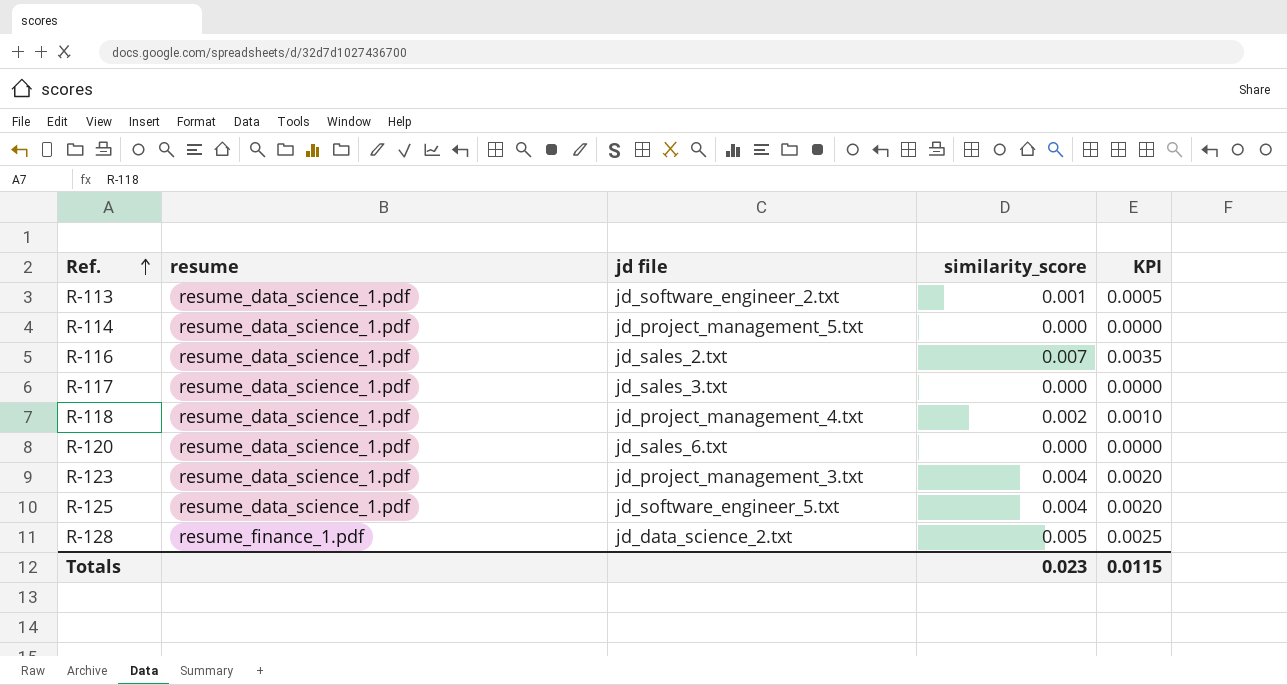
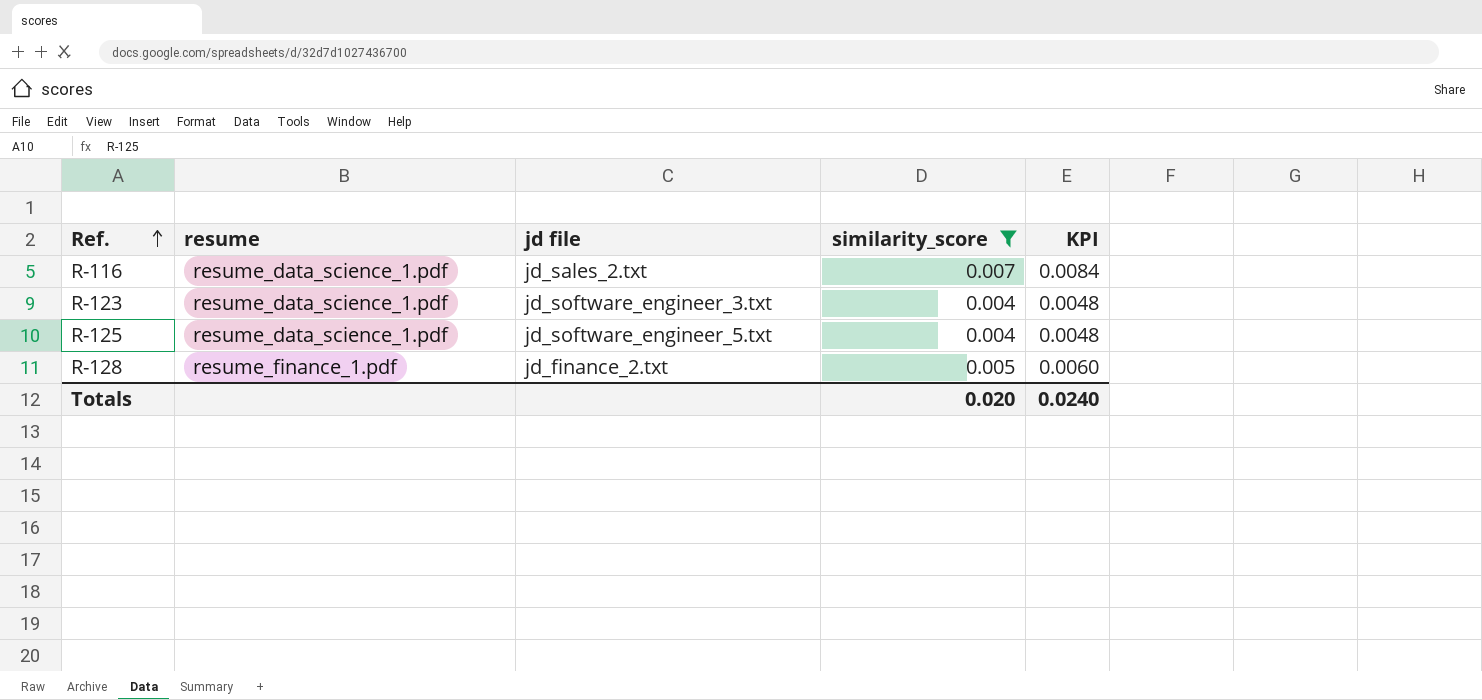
filter: none -> similarity_score >= 0.004
column KPI | formula: [similarity_score] * 0.5 -> [similarity_score] * 1.2
R-123 | jd file: jd_project_management_3.txt -> jd_software_engineer_3.txt
R-128 | jd file: jd_data_science_2.txt -> jd_finance_2.txt
Totals | similarity_score: 0.023 -> 0.020
Totals | KPI: 0.0115 -> 0.0240

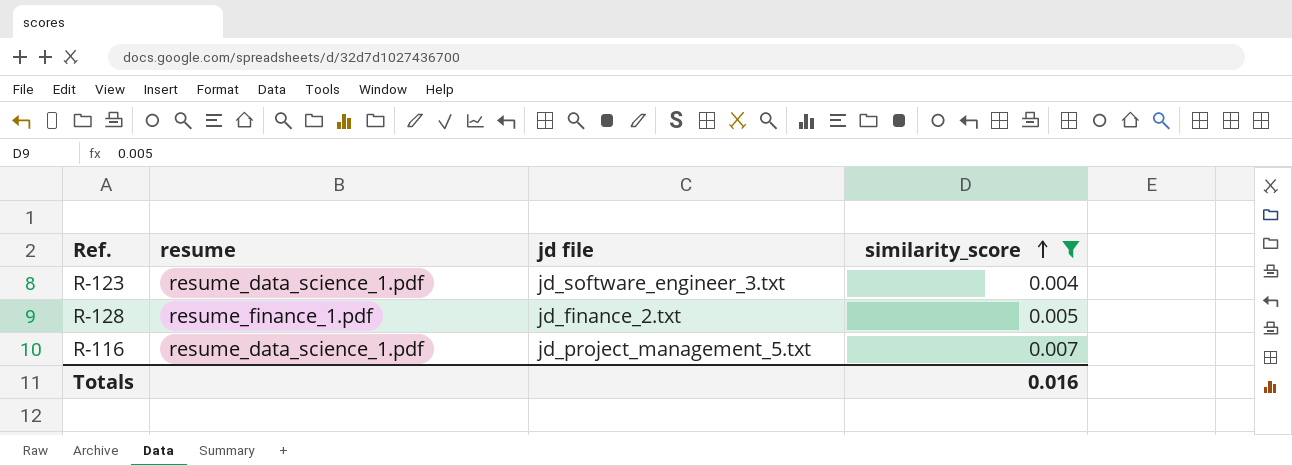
row order: Ref. ascending -> similarity_score ascending
column KPI | formula: [similarity_score] * 1.2 -> none
row R-125: resume_data_science_1.pdf | jd_software_engineer_5.txt | 0.004 | 0.0048 -> none
R-116 | jd file: jd_sales_2.txt -> jd_project_management_5.txt
Totals | similarity_score: 0.020 -> 0.016

